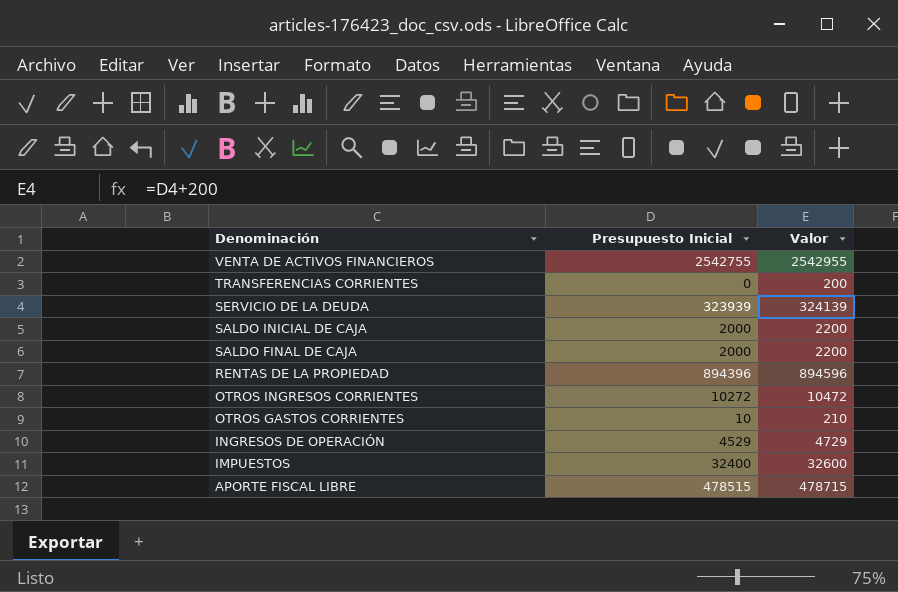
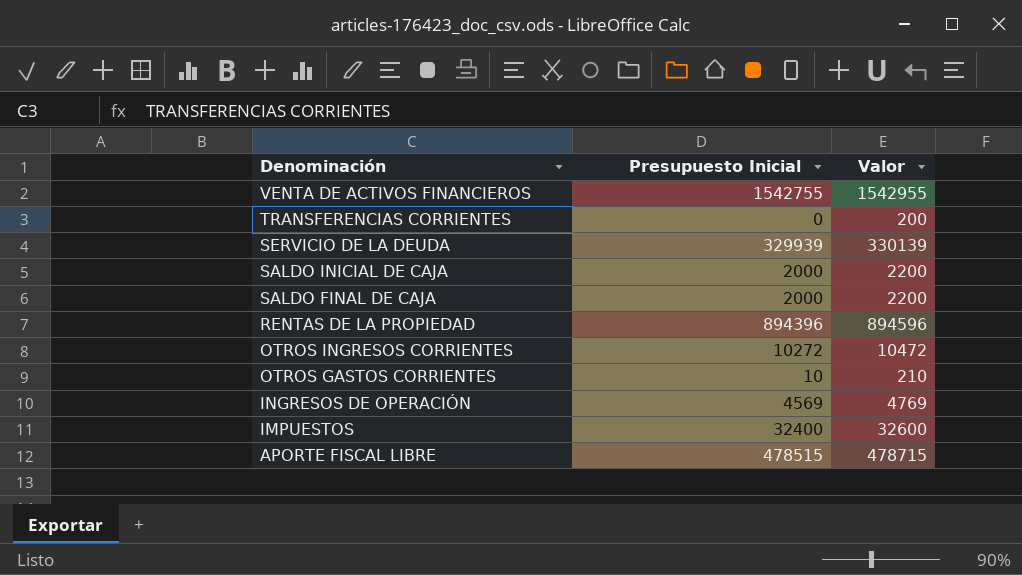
VENTA DE ACTIVOS FINANCIEROS | Presupuesto Inicial: 2542755 -> 1542755
VENTA DE ACTIVOS FINANCIEROS | Valor: 2542955 -> 1542955
SERVICIO DE LA DEUDA | Presupuesto Inicial: 323939 -> 329939
SERVICIO DE LA DEUDA | Valor: 324139 -> 330139
INGRESOS DE OPERACIÓN | Presupuesto Inicial: 4529 -> 4569
INGRESOS DE OPERACIÓN | Valor: 4729 -> 4769

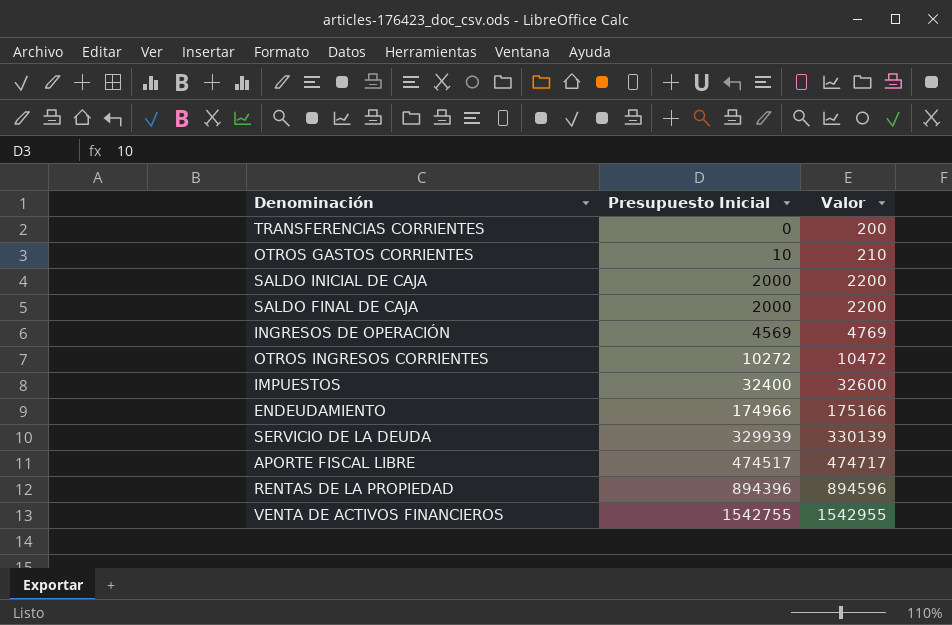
row order: Denominación descending -> Presupuesto Inicial ascending
row ENDEUDAMIENTO: none -> 174966 | 175166
APORTE FISCAL LIBRE | Presupuesto Inicial: 478515 -> 474517
APORTE FISCAL LIBRE | Valor: 478715 -> 474717

